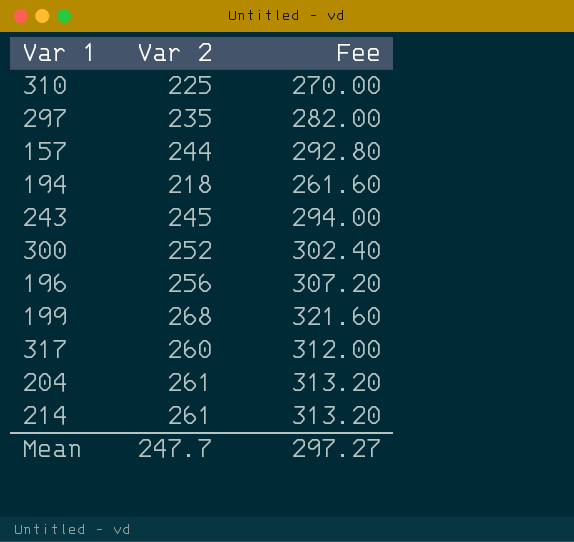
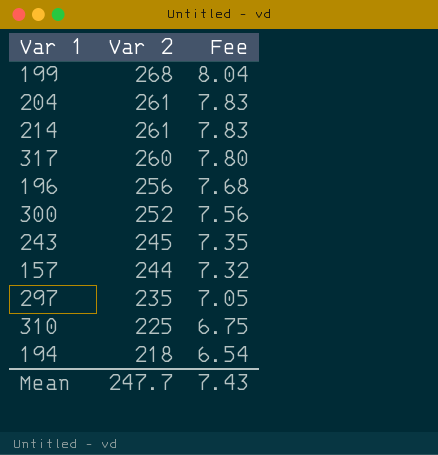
row order: none -> Var 2 descending
column Fee | formula: [Var 2] * 1.2 -> [Var 2] * 0.03
Mean | Fee: 297.27 -> 7.43

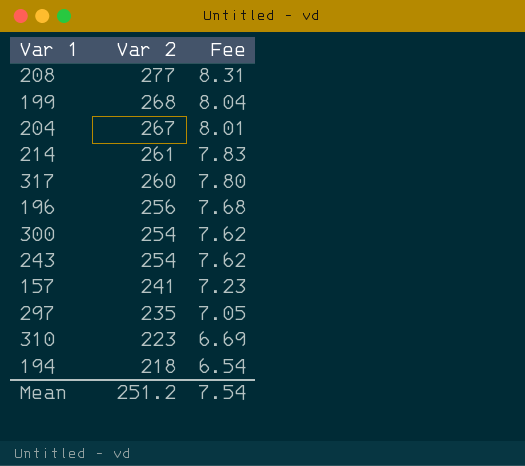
row 208: none -> 277 | 8.31
204 | Var 2: 261 -> 267
204 | Fee: 7.83 -> 8.01
300 | Var 2: 252 -> 254
300 | Fee: 7.56 -> 7.62
243 | Var 2: 245 -> 254
243 | Fee: 7.35 -> 7.62
157 | Var 2: 244 -> 241
157 | Fee: 7.32 -> 7.23
310 | Var 2: 225 -> 223
310 | Fee: 6.75 -> 6.69
Mean | Var 2: 247.7 -> 251.2
Mean | Fee: 7.43 -> 7.54

